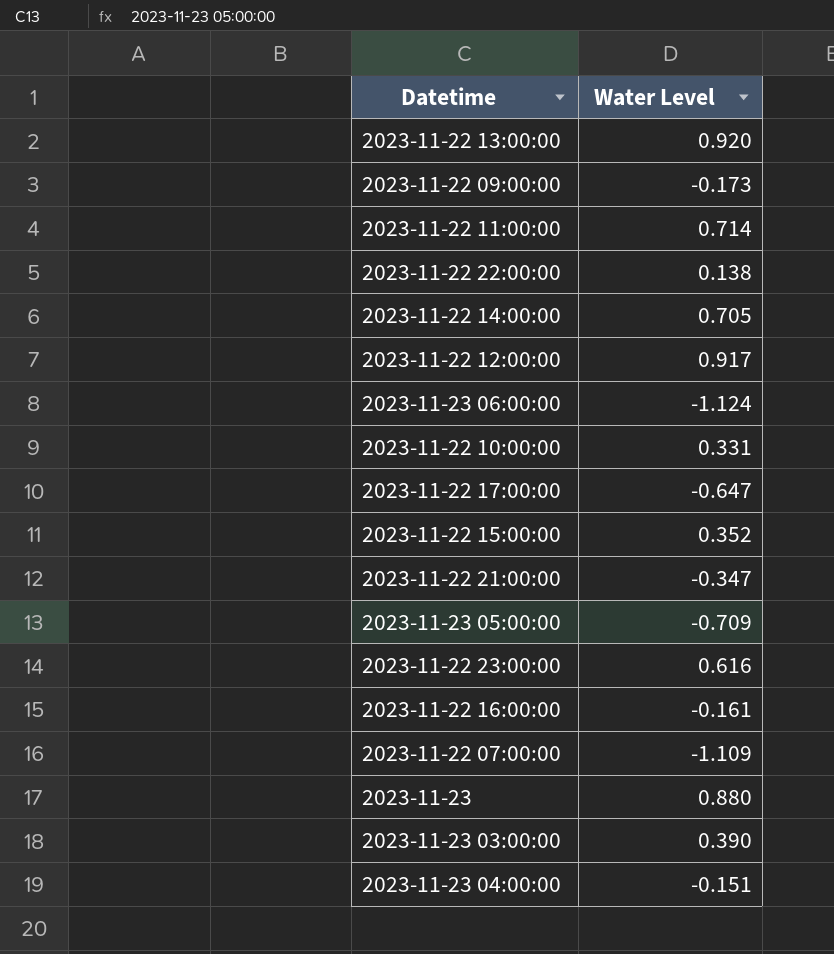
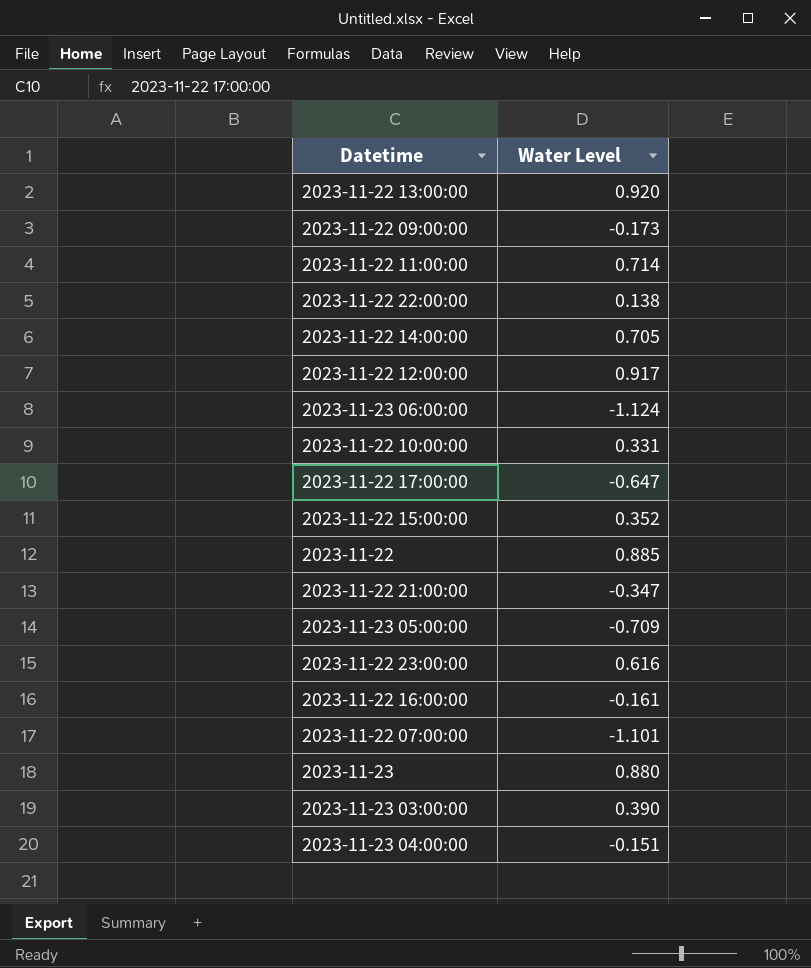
row 2023-11-22: none -> 0.885
2023-11-22 07:00:00 | Water Level: -1.109 -> -1.101

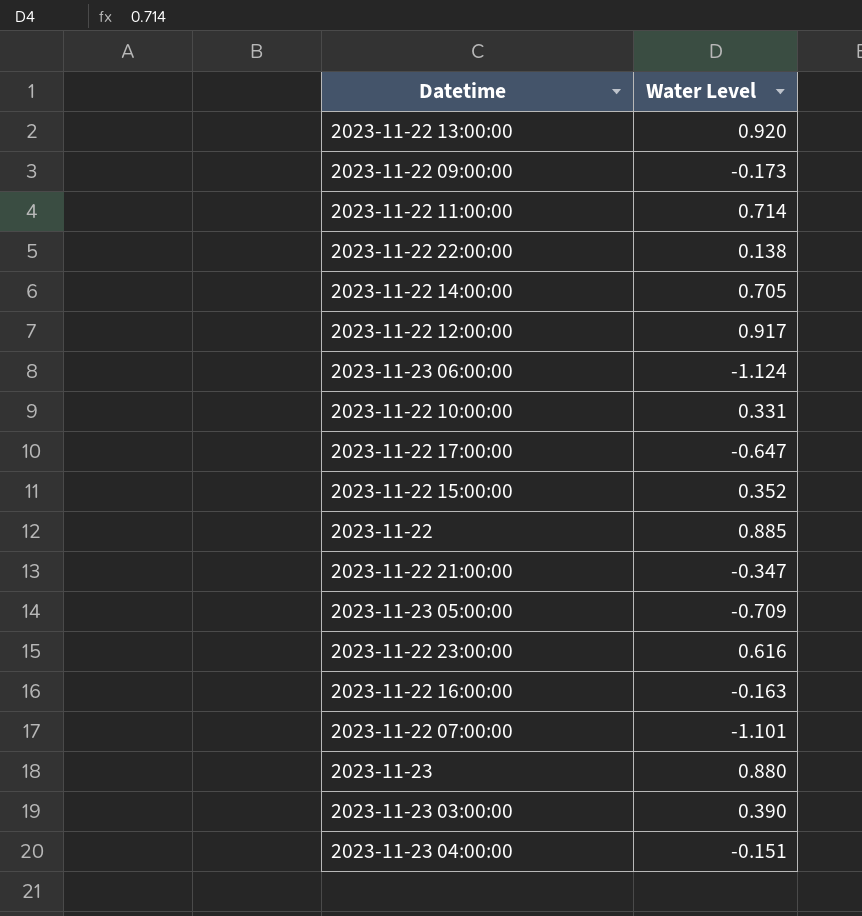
2023-11-22 16:00:00 | Water Level: -0.161 -> -0.163

